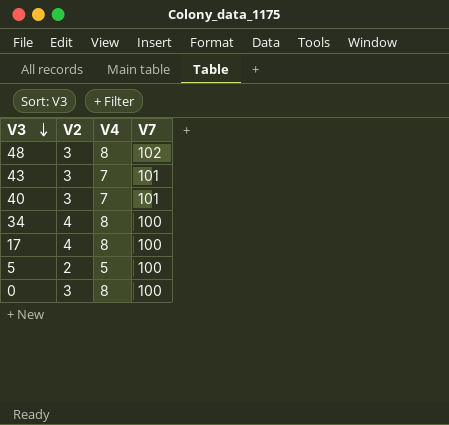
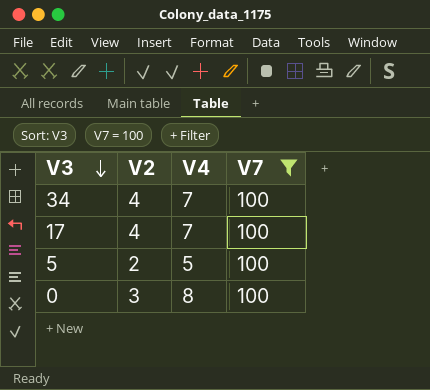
filter: none -> V7 = 100
34 | V4: 8 -> 7
17 | V4: 8 -> 7

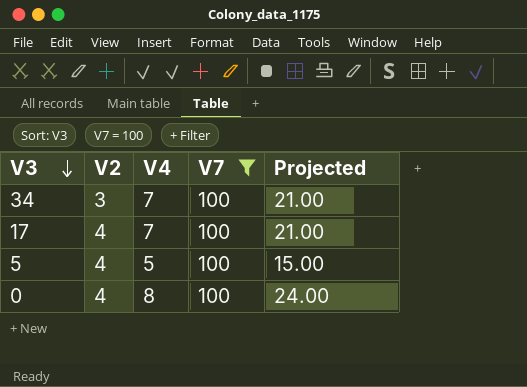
column Projected | formula: none -> [V4] * 3
34 | V2: 4 -> 3
5 | V2: 2 -> 4
0 | V2: 3 -> 4

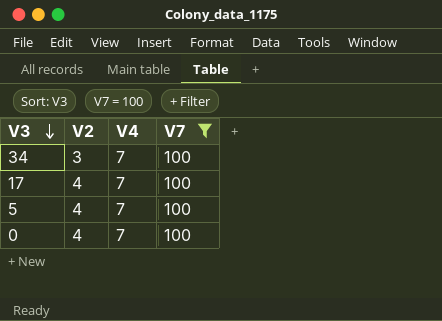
column Projected | formula: [V4] * 3 -> none
5 | V4: 5 -> 7
0 | V4: 8 -> 7

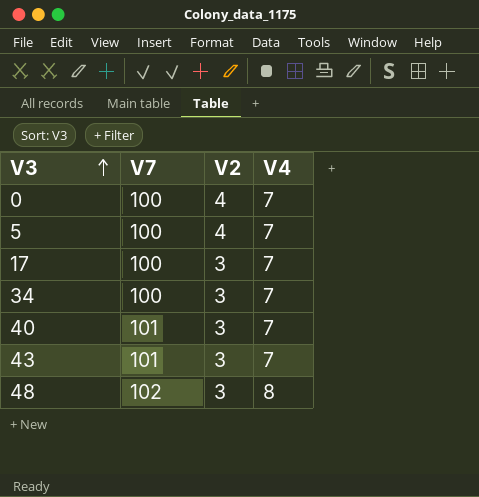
filter: V7 = 100 -> none
row order: V3 descending -> V3 ascending
column V7 | position: 4 -> 2
17 | V2: 4 -> 3

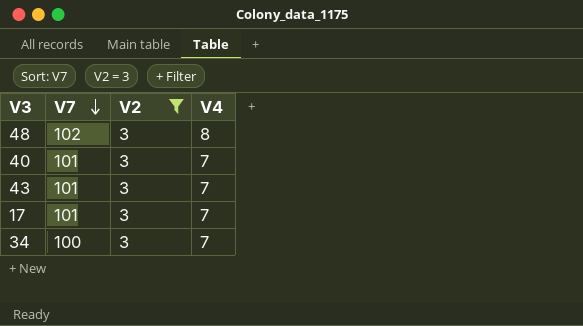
filter: none -> V2 = 3
row order: V3 ascending -> V7 descending
17 | V7: 100 -> 101

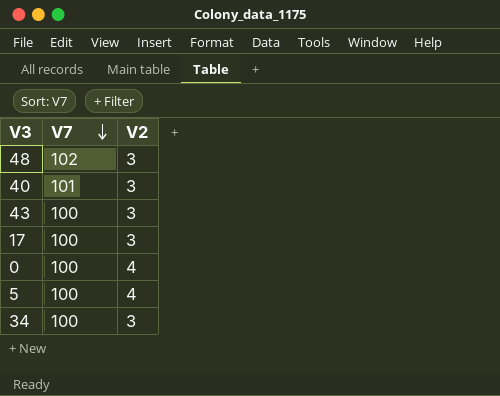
filter: V2 = 3 -> none
column V4 | position: 4 -> none
43 | V7: 101 -> 100
17 | V7: 101 -> 100

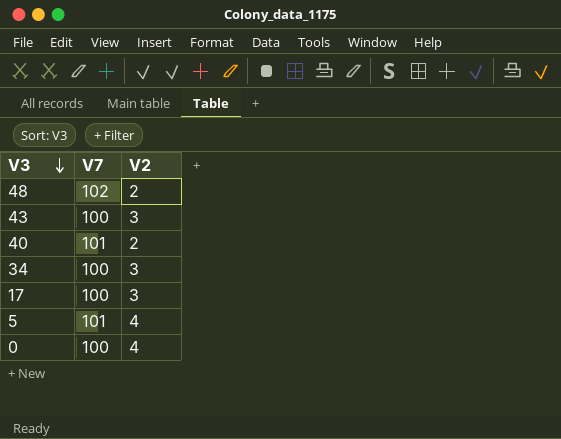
row order: V7 descending -> V3 descending
48 | V2: 3 -> 2
40 | V2: 3 -> 2
5 | V7: 100 -> 101

